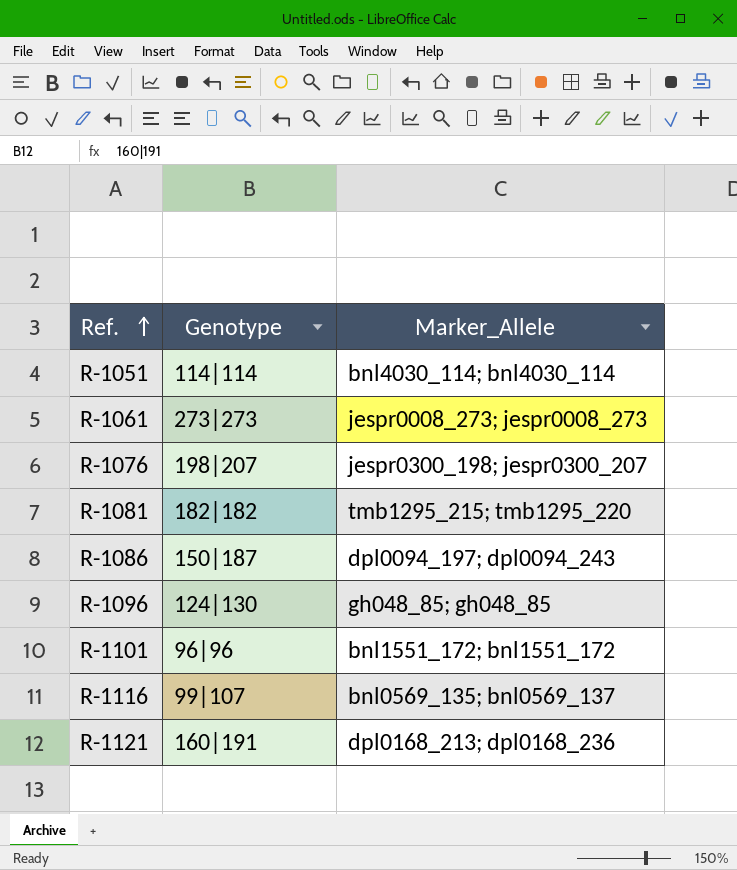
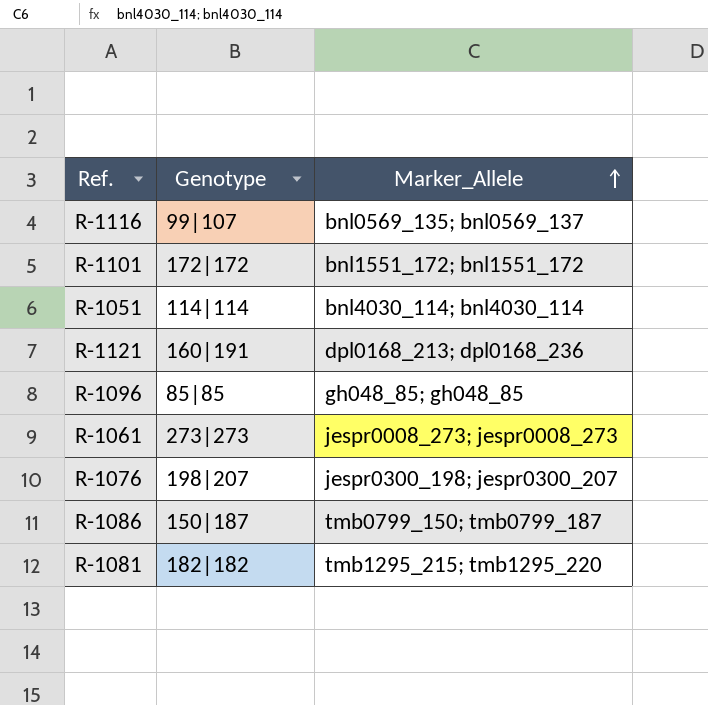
row order: Ref. ascending -> Marker_Allele ascending
R-1101 | Genotype: 96|96 -> 172|172
R-1096 | Genotype: 124|130 -> 85|85
R-1086 | Marker_Allele: dpl0094_197; dpl0094_243 -> tmb0799_150; tmb0799_187

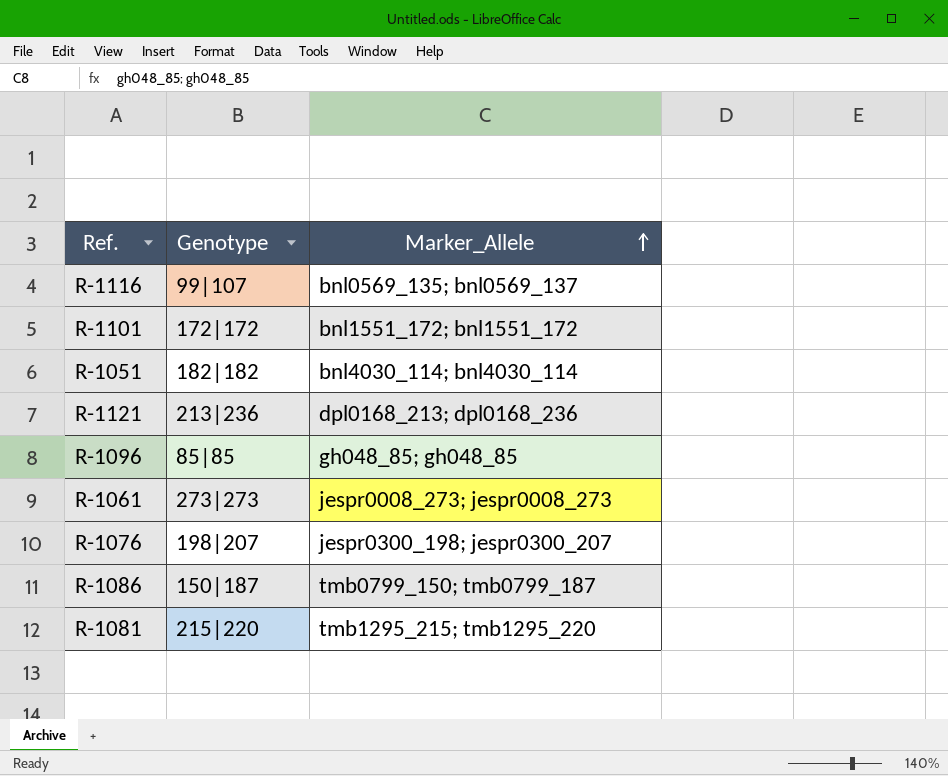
R-1051 | Genotype: 114|114 -> 182|182
R-1121 | Genotype: 160|191 -> 213|236
R-1081 | Genotype: 182|182 -> 215|220

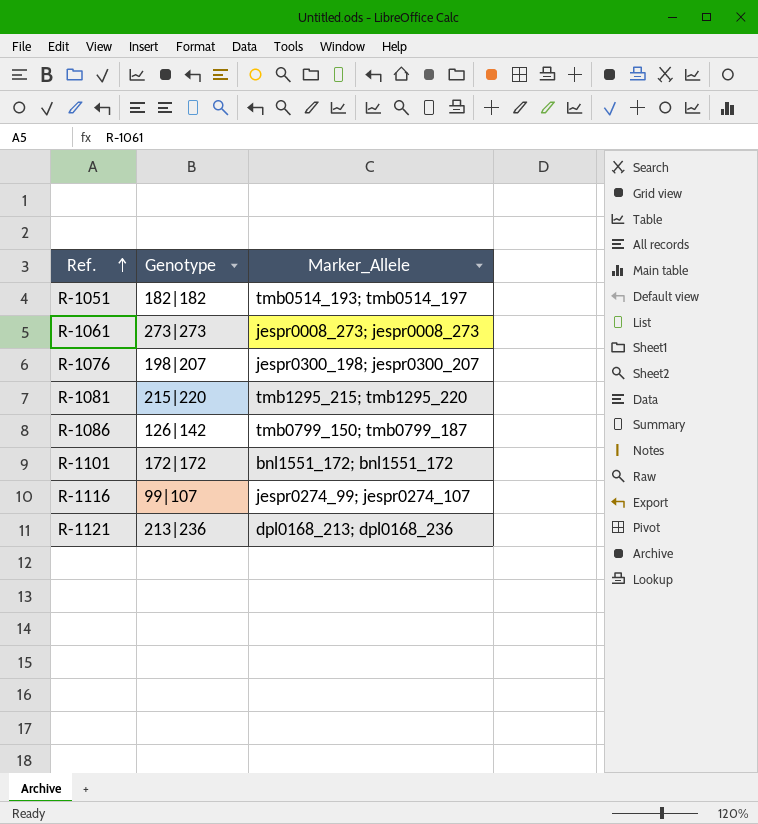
row order: Marker_Allele ascending -> Ref. ascending
row R-1096: 85|85 | gh048_85; gh048_85 -> none
R-1051 | Marker_Allele: bnl4030_114; bnl4030_114 -> tmb0514_193; tmb0514_197
R-1086 | Genotype: 150|187 -> 126|142
R-1116 | Marker_Allele: bnl0569_135; bnl0569_137 -> jespr0274_99; jespr0274_107

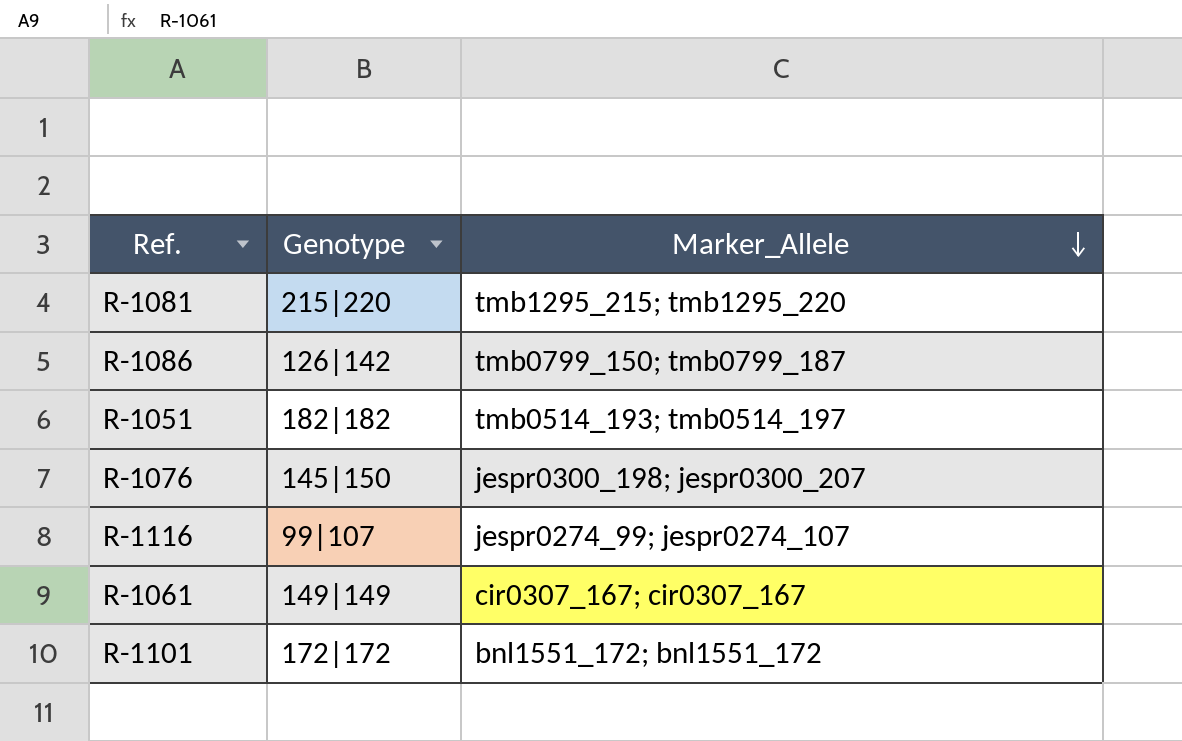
row order: Ref. ascending -> Marker_Allele descending
row R-1121: 213|236 | dpl0168_213; dpl0168_236 -> none
R-1076 | Genotype: 198|207 -> 145|150
R-1061 | Genotype: 273|273 -> 149|149
R-1061 | Marker_Allele: jespr0008_273; jespr0008_273 -> cir0307_167; cir0307_167

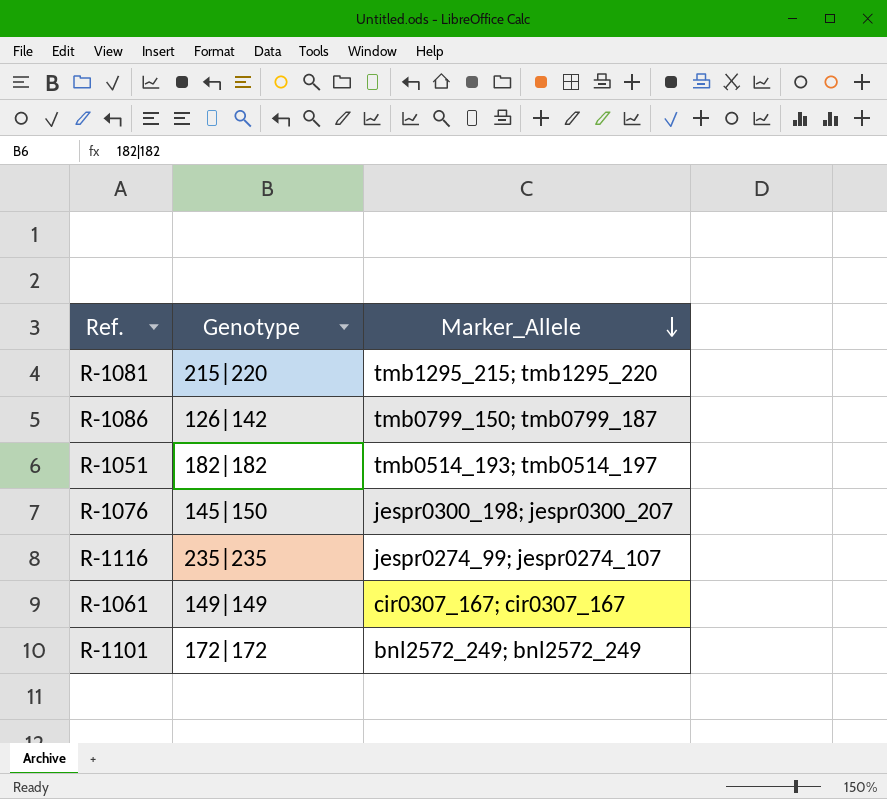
R-1116 | Genotype: 99|107 -> 235|235
R-1101 | Marker_Allele: bnl1551_172; bnl1551_172 -> bnl2572_249; bnl2572_249

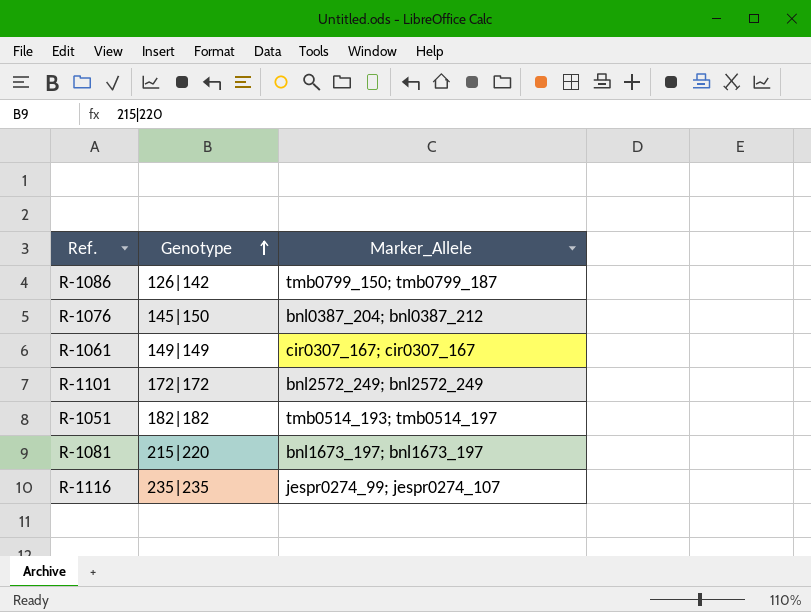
row order: Marker_Allele descending -> Genotype ascending
R-1076 | Marker_Allele: jespr0300_198; jespr0300_207 -> bnl0387_204; bnl0387_212
R-1081 | Marker_Allele: tmb1295_215; tmb1295_220 -> bnl1673_197; bnl1673_197

